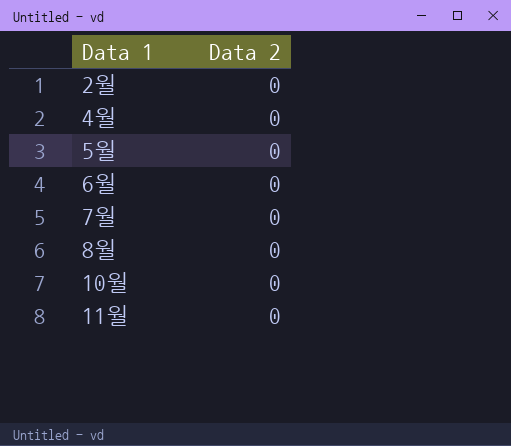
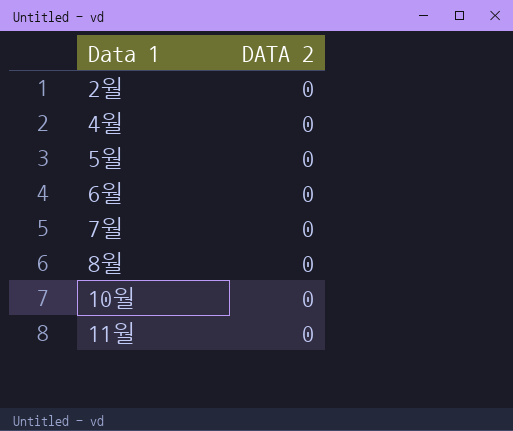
column name: Data 2 -> DATA 2

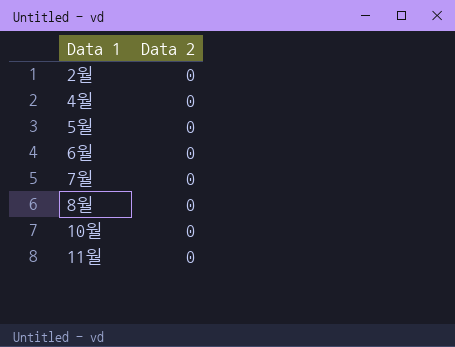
column name: DATA 2 -> Data 2

